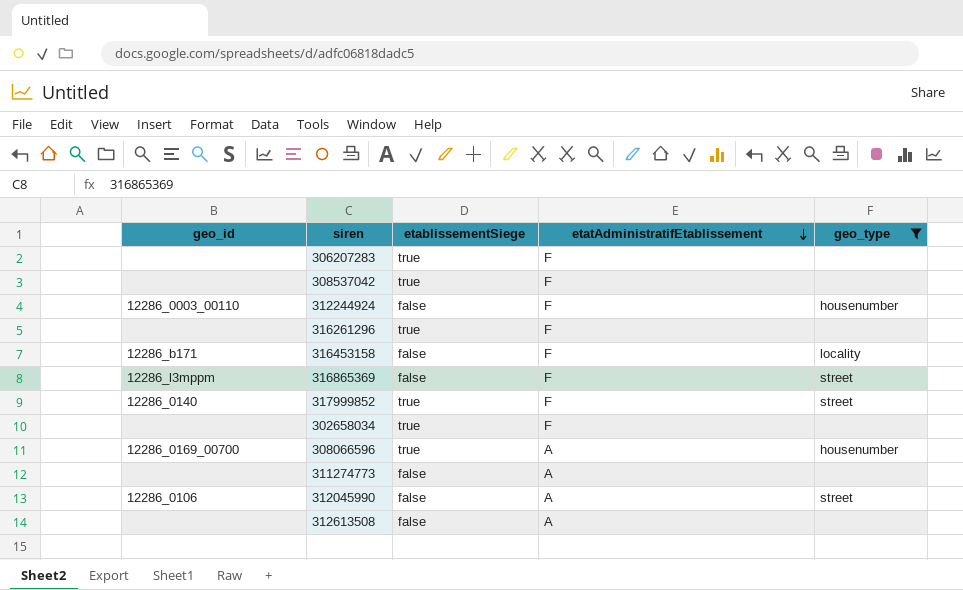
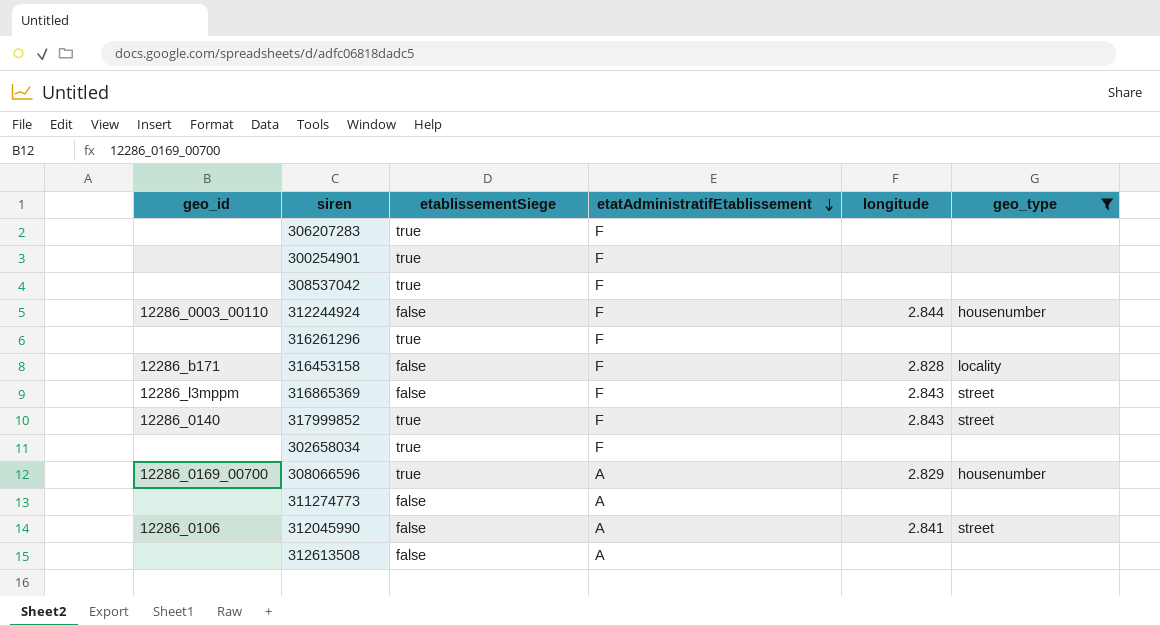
column longitude | position: none -> 5
row 300254901: none -> none | true | F | none | none

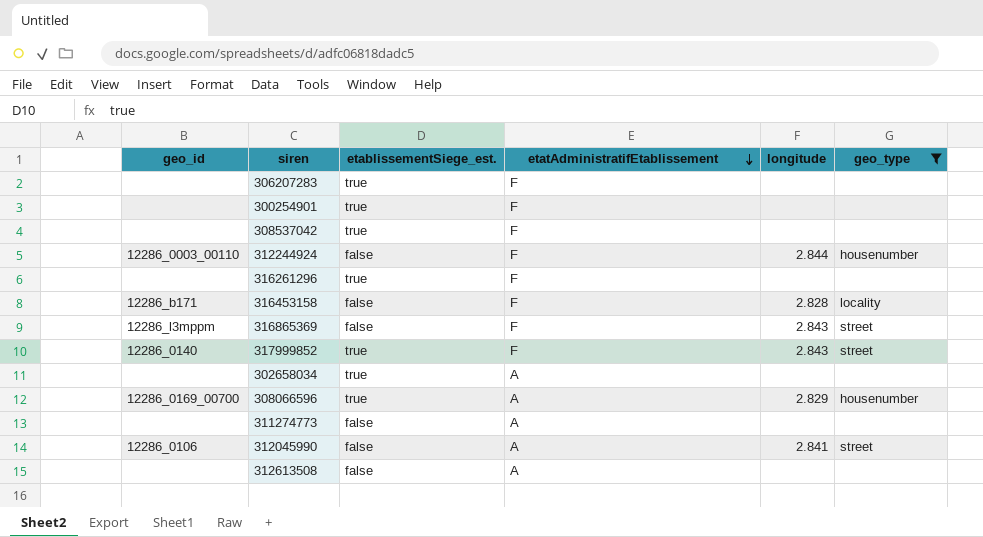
column name: etablissementSiege -> etablissementSiege_est.
302658034 | etatAdministratifEtablissement: F -> A

